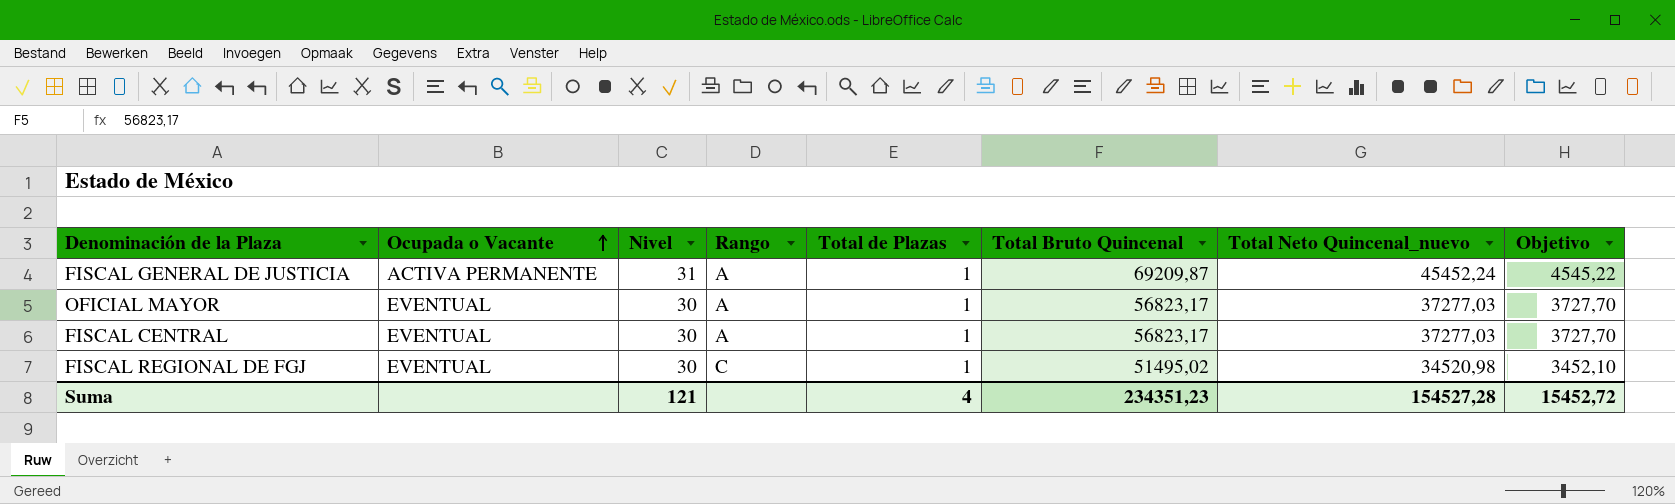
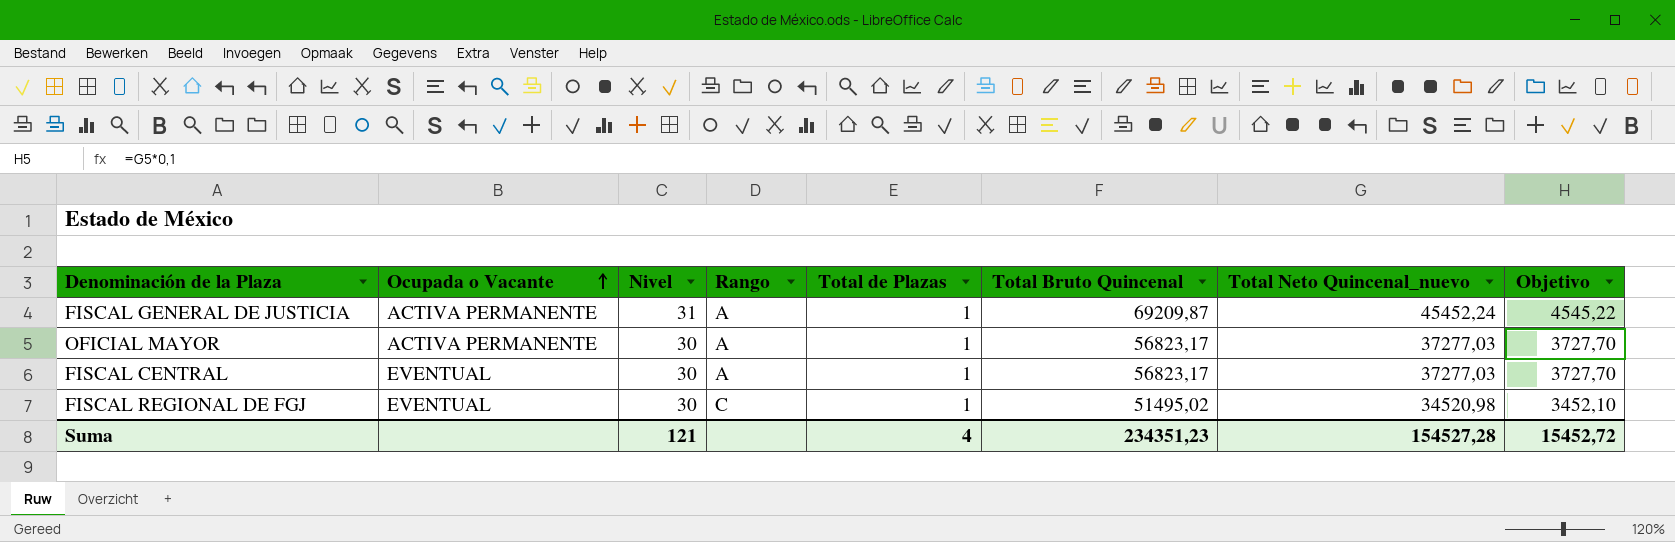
OFICIAL MAYOR | Ocupada o Vacante: EVENTUAL -> ACTIVA PERMANENTE

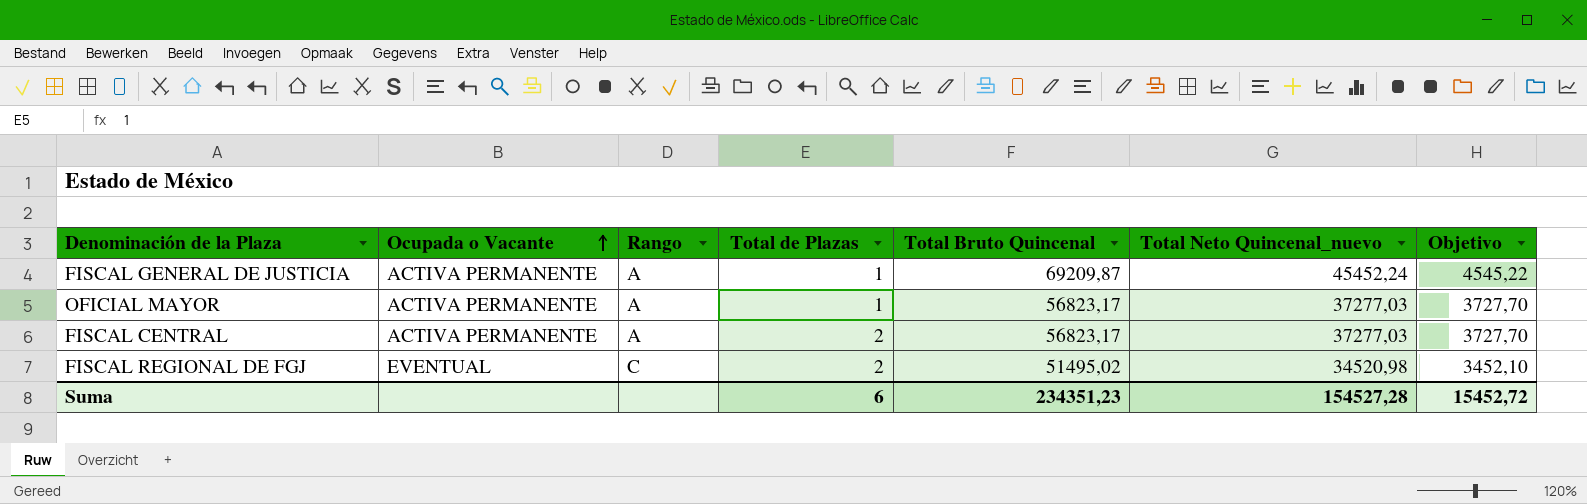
column Nivel | position: 3 -> none
FISCAL CENTRAL | Ocupada o Vacante: EVENTUAL -> ACTIVA PERMANENTE
FISCAL CENTRAL | Total de Plazas: 1 -> 2
FISCAL REGIONAL DE FGJ | Total de Plazas: 1 -> 2
Suma | Total de Plazas: 4 -> 6

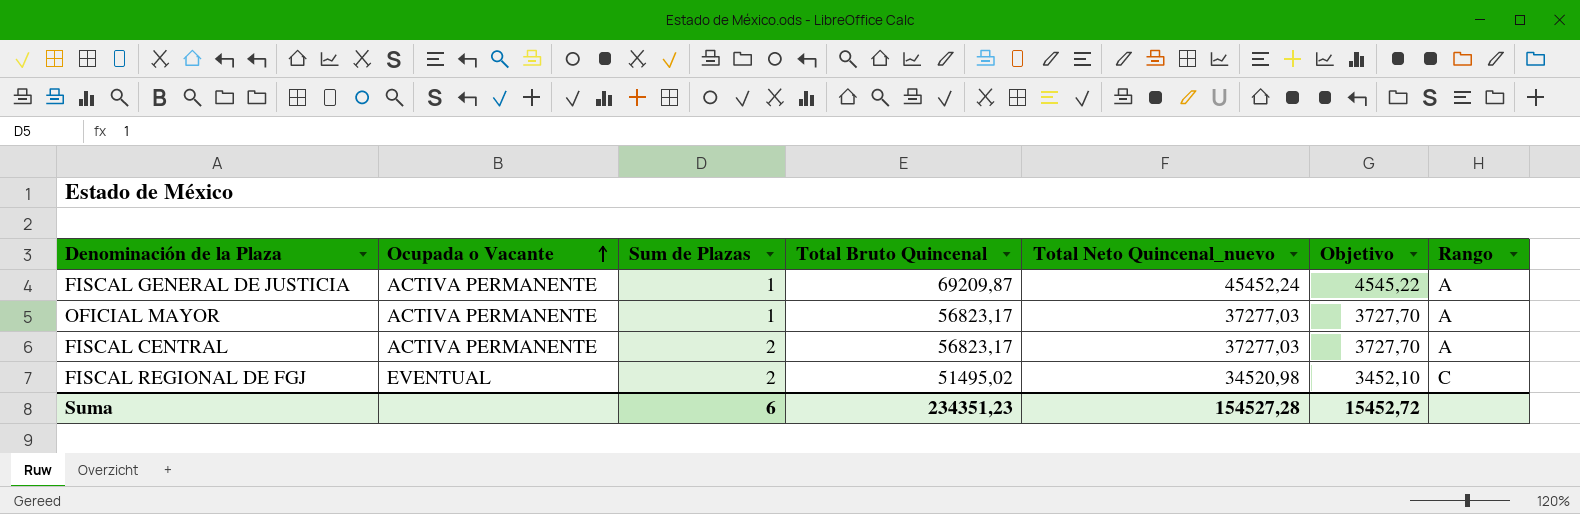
column name: Total de Plazas -> Sum de Plazas
column Rango | position: 3 -> 7

